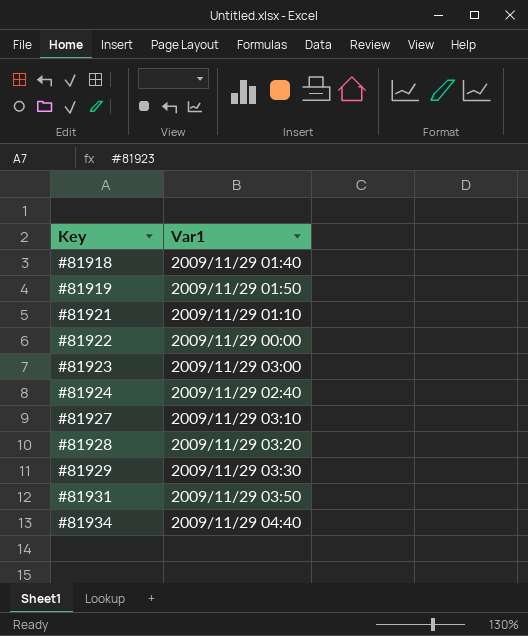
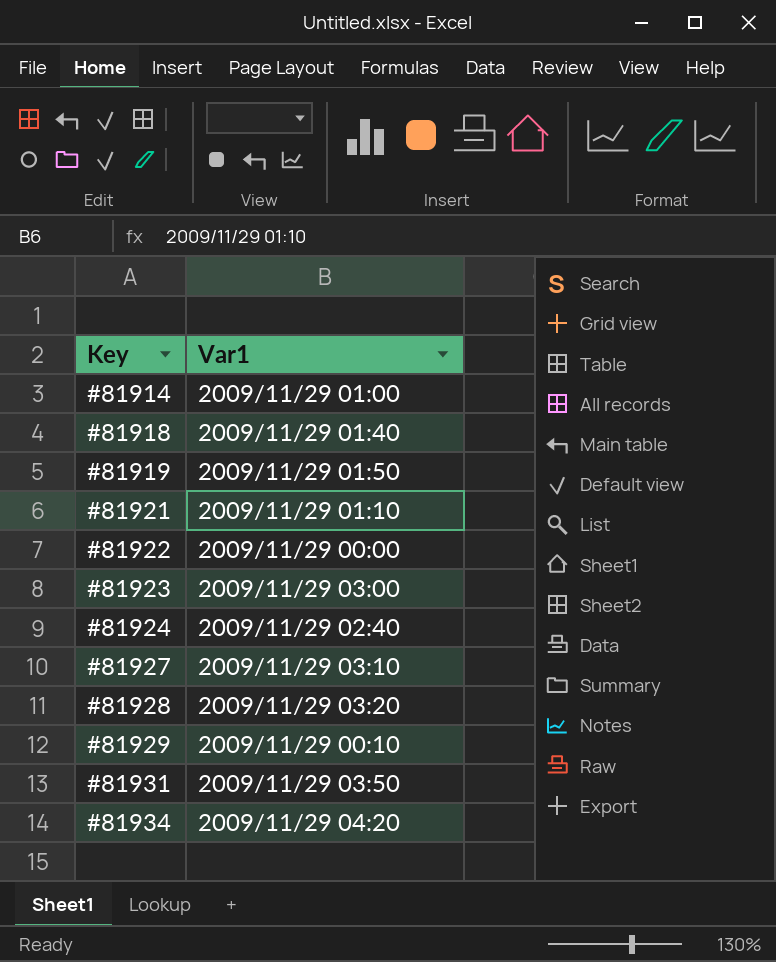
row #81914: none -> 2009/11/29 01:00
#81929 | Var1: 2009/11/29 03:30 -> 2009/11/29 00:10
#81934 | Var1: 2009/11/29 04:40 -> 2009/11/29 04:20

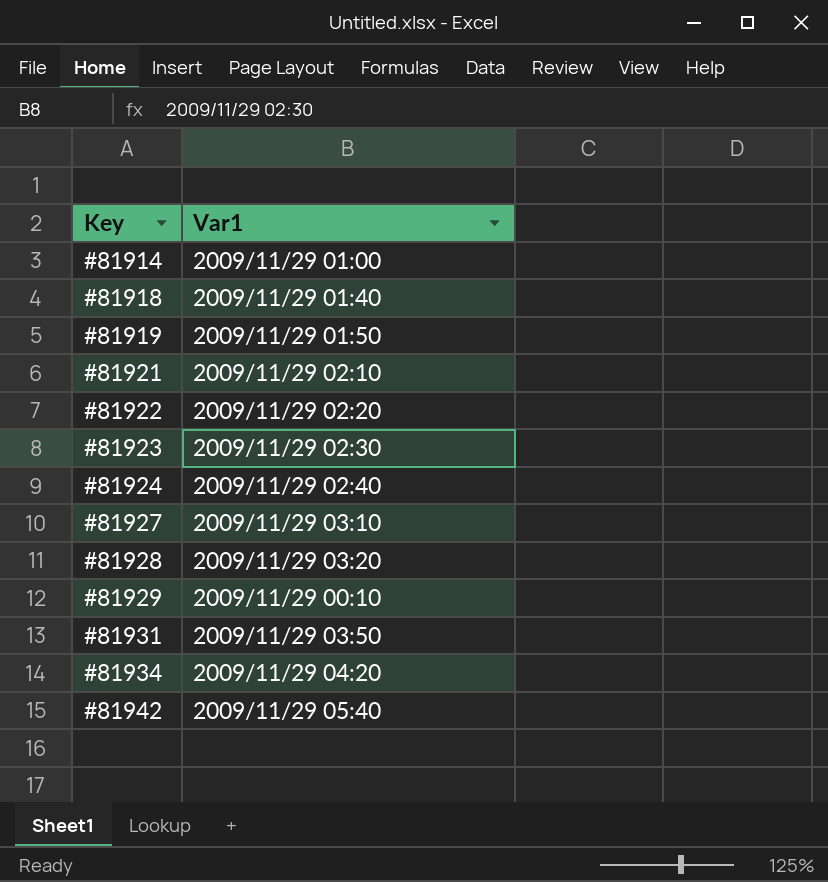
#81921 | Var1: 2009/11/29 01:10 -> 2009/11/29 02:10
#81922 | Var1: 2009/11/29 00:00 -> 2009/11/29 02:20
#81923 | Var1: 2009/11/29 03:00 -> 2009/11/29 02:30
row #81942: none -> 2009/11/29 05:40

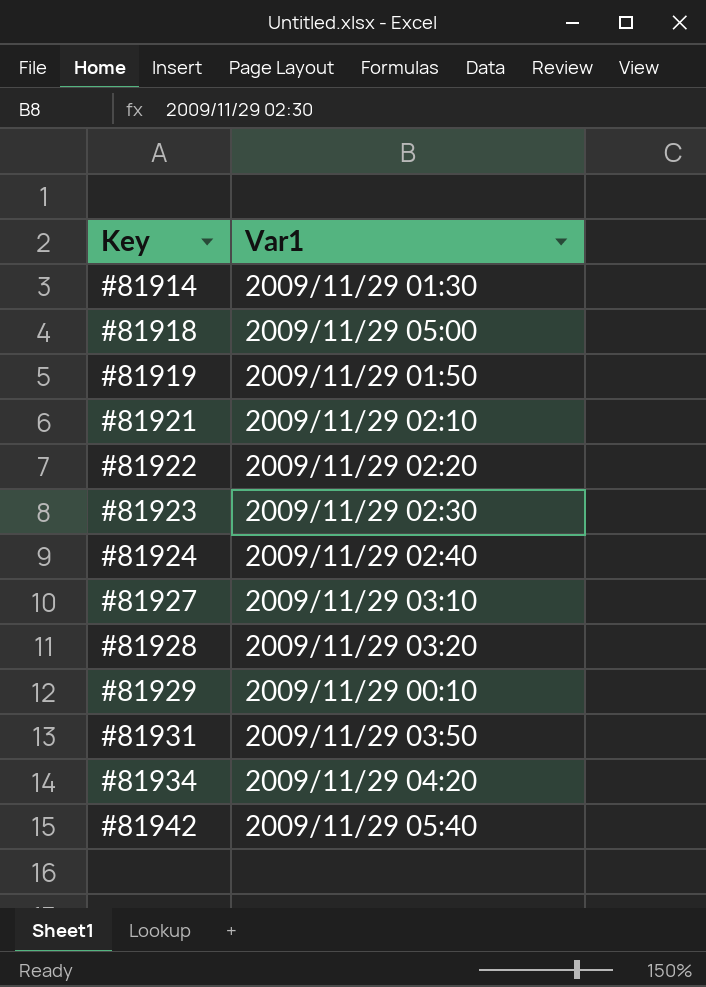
#81914 | Var1: 2009/11/29 01:00 -> 2009/11/29 01:30
#81918 | Var1: 2009/11/29 01:40 -> 2009/11/29 05:00

